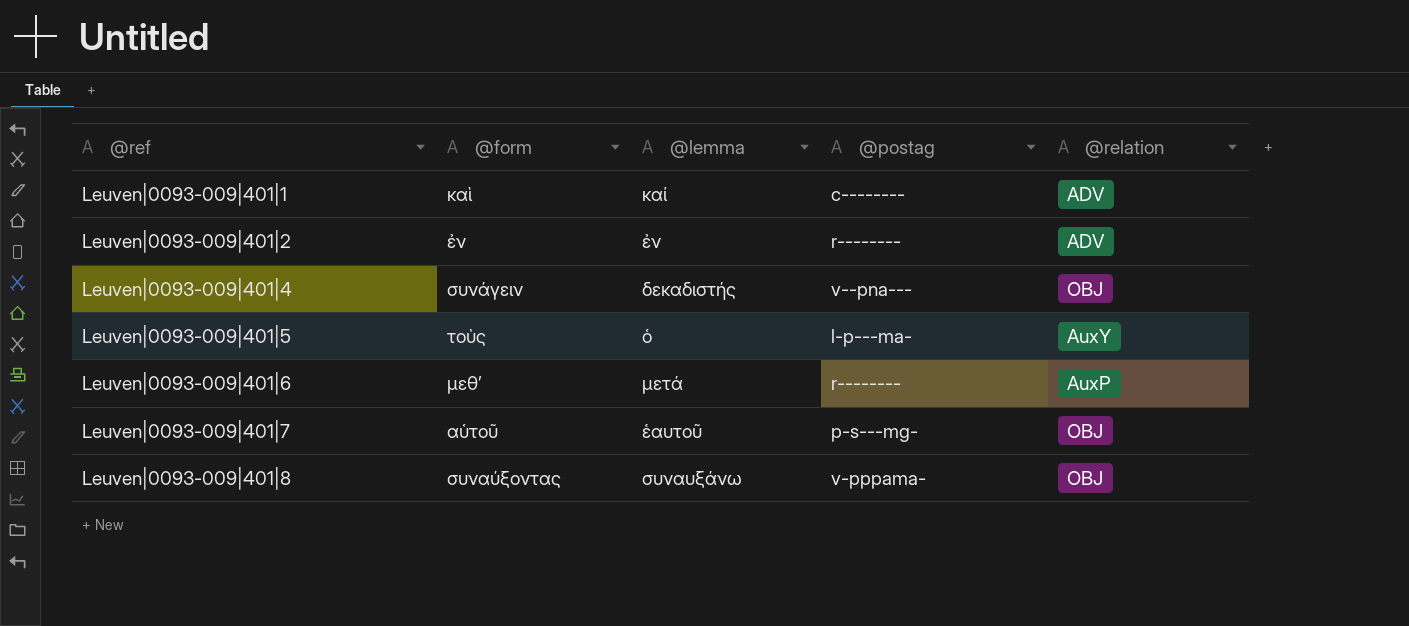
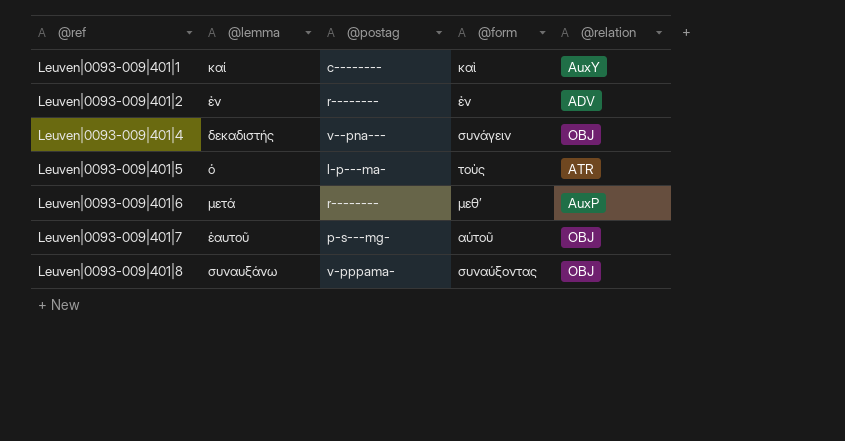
column @form | position: 2 -> 4
Leuven|0093-009|401|1 | @relation: ADV -> AuxY
Leuven|0093-009|401|5 | @relation: AuxY -> ATR

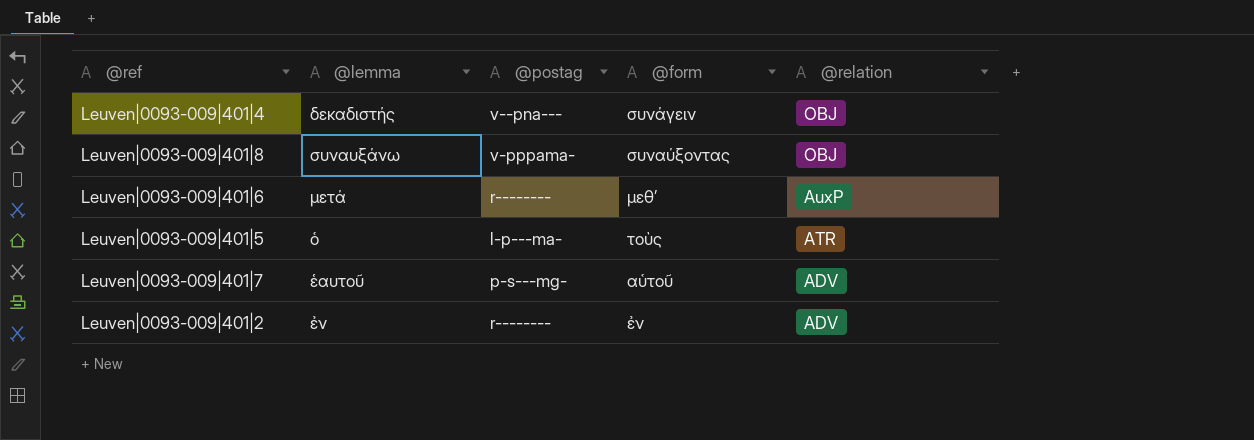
row order: @ref ascending -> @relation descending
row Leuven|0093-009|401|1: καί | c-------- | καὶ | AuxY -> none
Leuven|0093-009|401|7 | @relation: OBJ -> ADV

